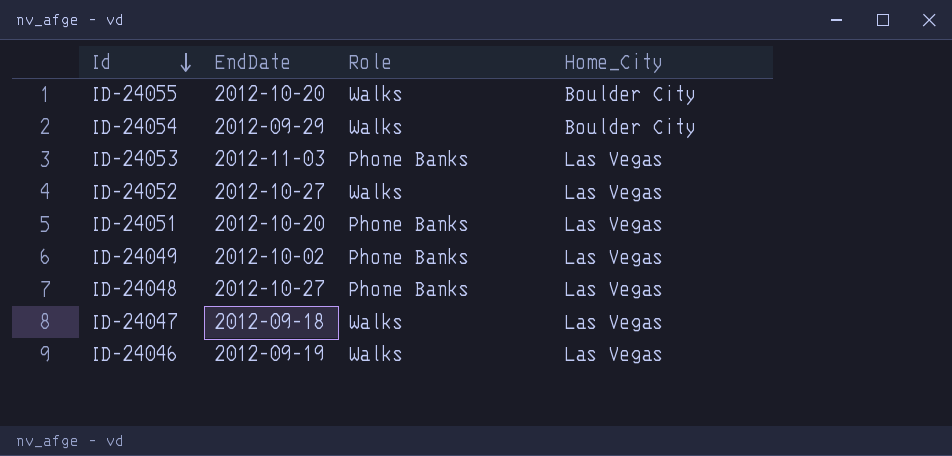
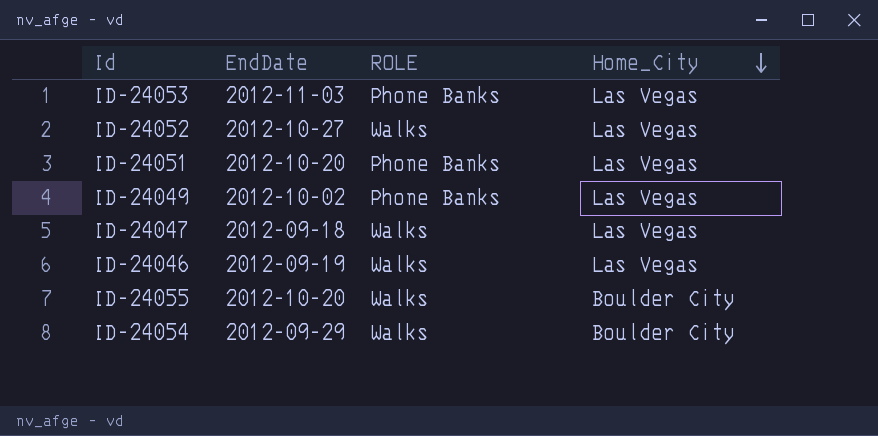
row order: Id descending -> Home_City descending
column name: Role -> ROLE
row ID-24048: 2012-10-27 | Phone Banks | Las Vegas -> none

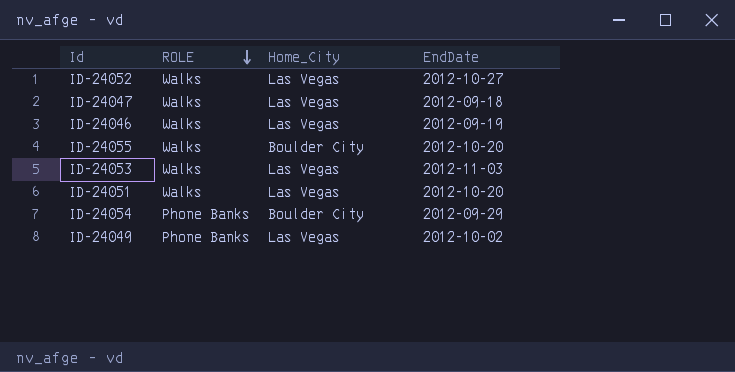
row order: Home_City descending -> ROLE descending
column EndDate | position: 2 -> 4
ID-24053 | ROLE: Phone Banks -> Walks
ID-24051 | ROLE: Phone Banks -> Walks
ID-24054 | ROLE: Walks -> Phone Banks

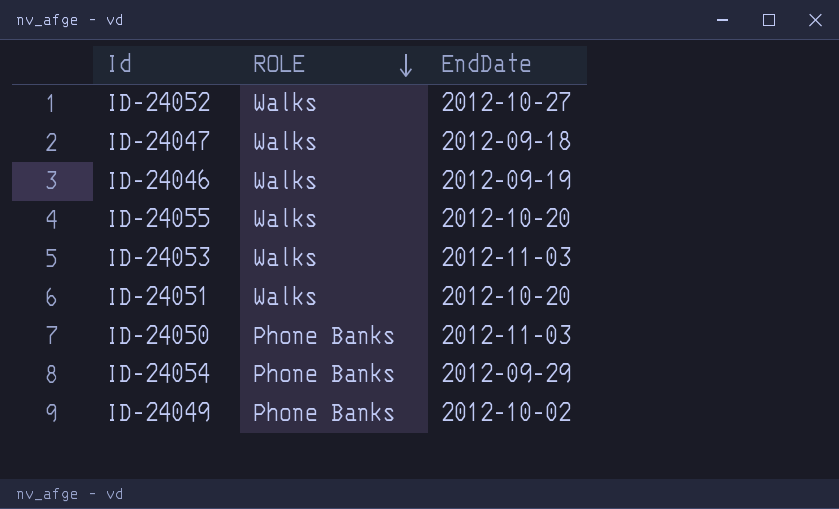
column Home_City | position: 3 -> none
row ID-24050: none -> Phone Banks | 2012-11-03

